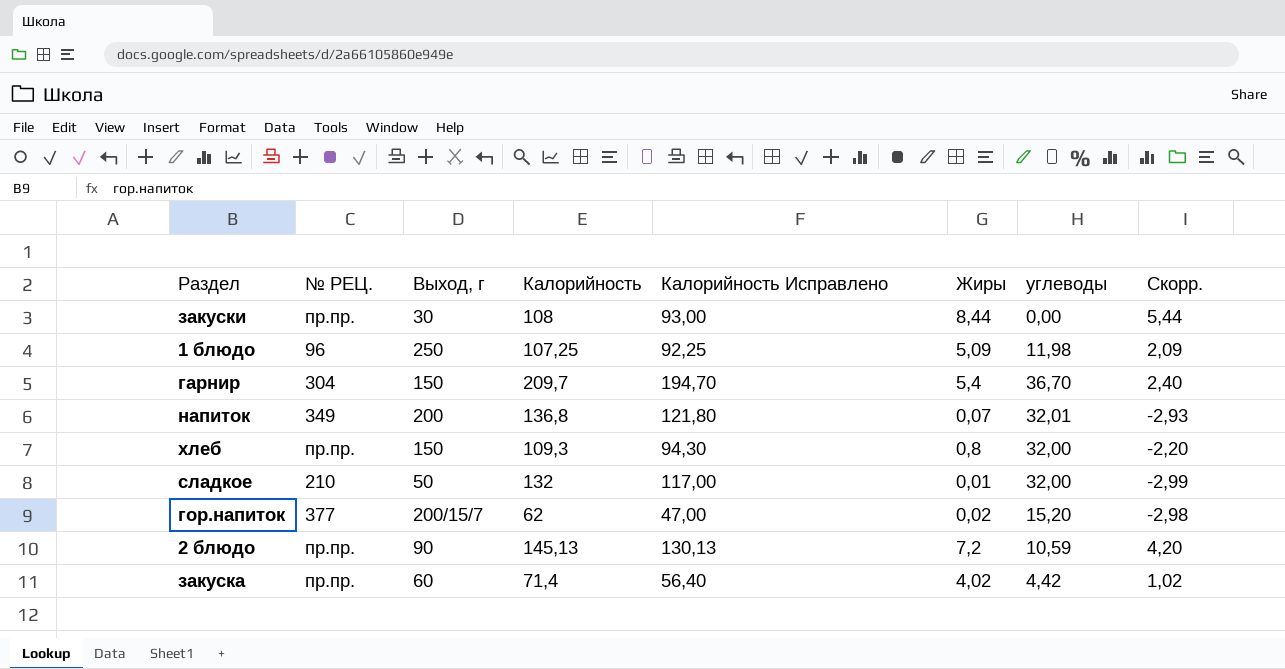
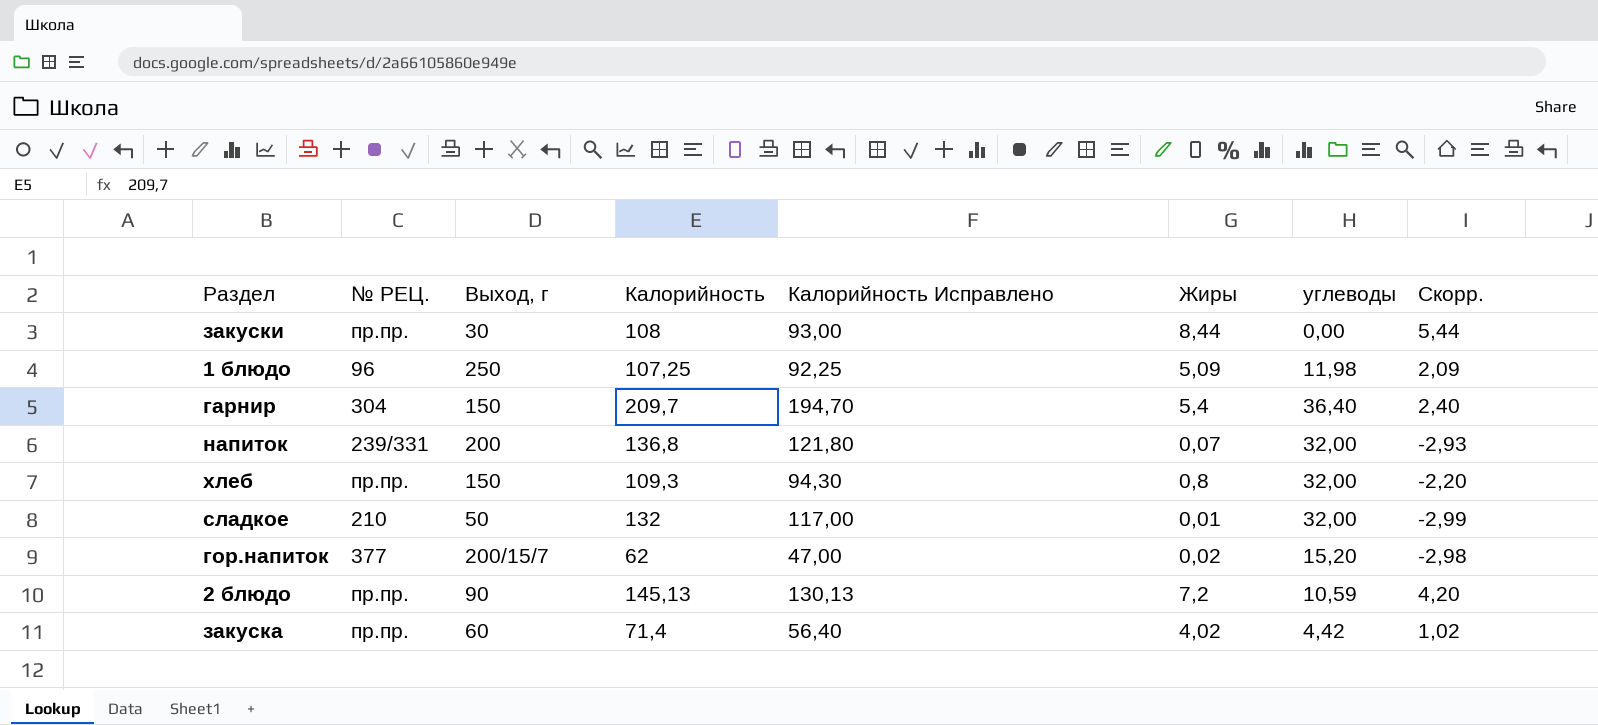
гарнир | углеводы: 36,70 -> 36,40
напиток | № РЕЦ.: 349 -> 239/331
напиток | углеводы: 32,01 -> 32,00

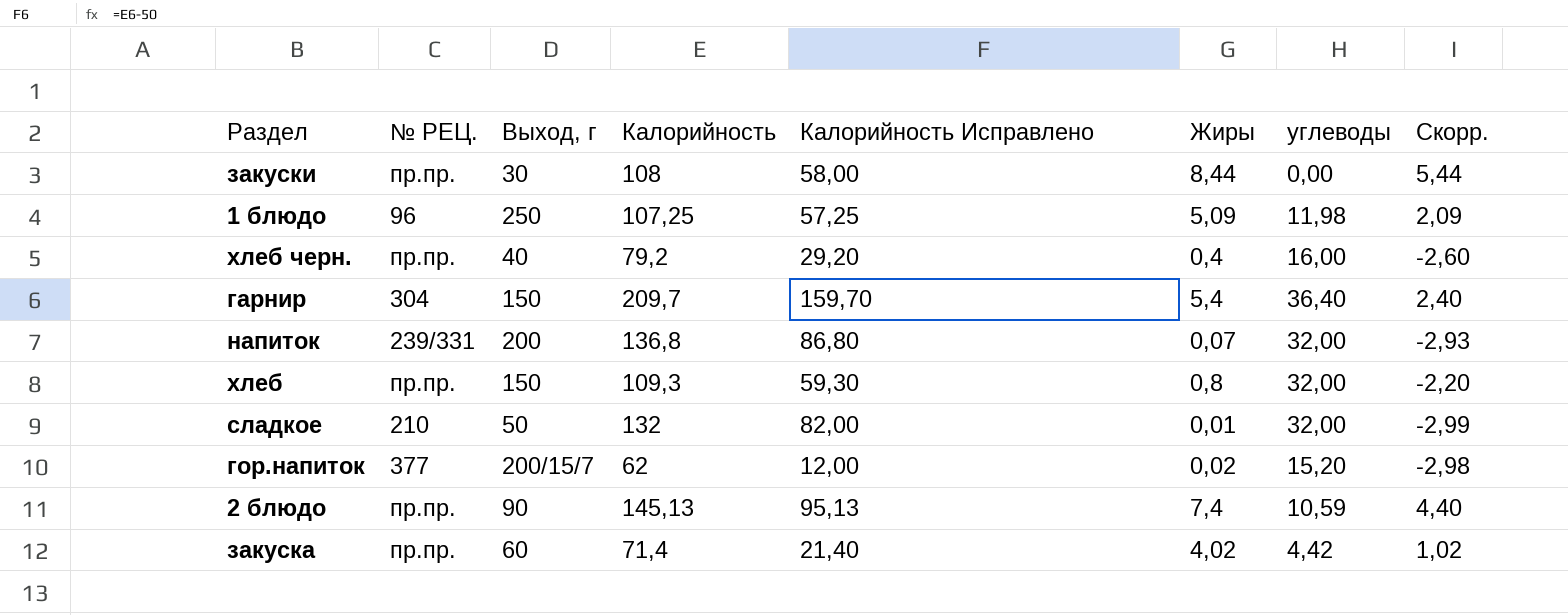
column Калорийность Исправлено | formula: [Калорийность] - 15 -> [Калорийность] - 50
row хлеб черн.: none -> пр.пр. | 40 | 79,2 | 29,20 | 0,4 | 16,00 | -2,60
2 блюдо | Жиры: 7,2 -> 7,4
2 блюдо | Скорр.: 4,20 -> 4,40

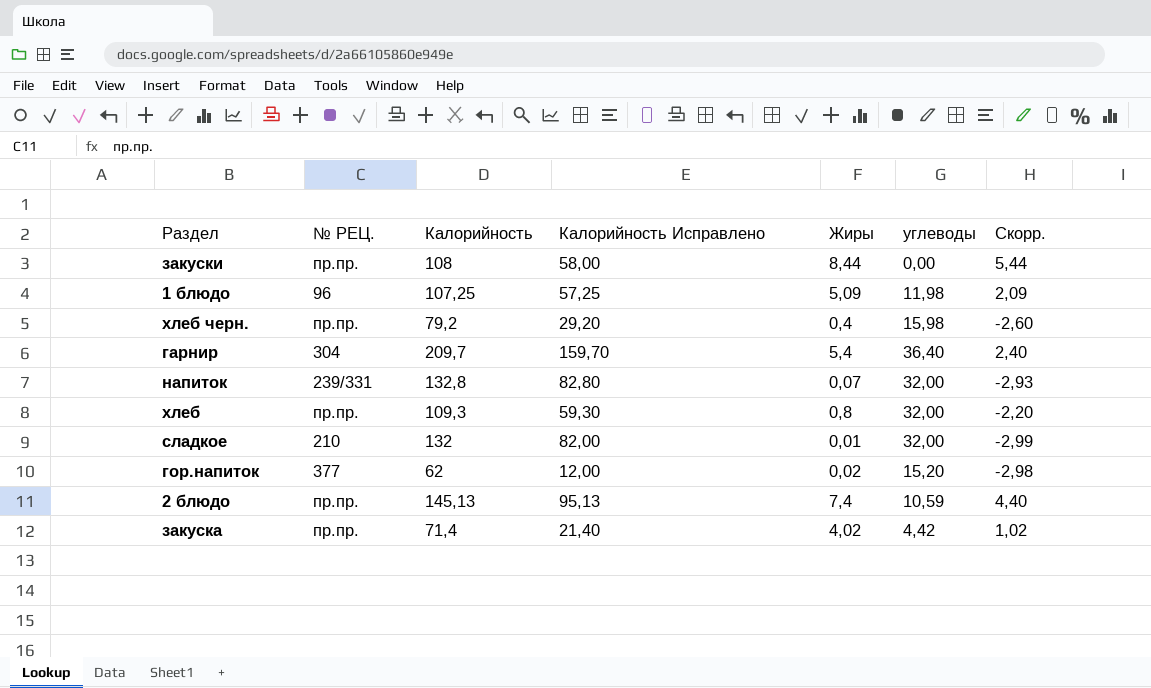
column Выход, г | position: 3 -> none
хлеб черн. | углеводы: 16,00 -> 15,98
напиток | Калорийность: 136,8 -> 132,8
напиток | Калорийность Исправлено: 86,80 -> 82,80

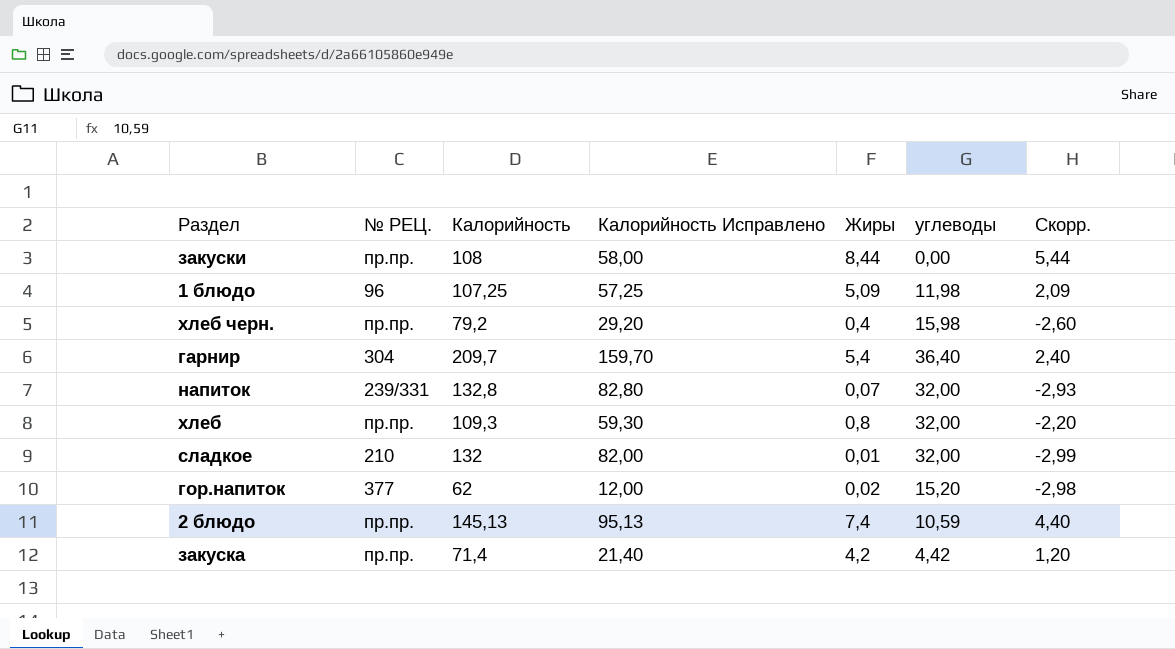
закуска | Жиры: 4,02 -> 4,2
закуска | Скорр.: 1,02 -> 1,20

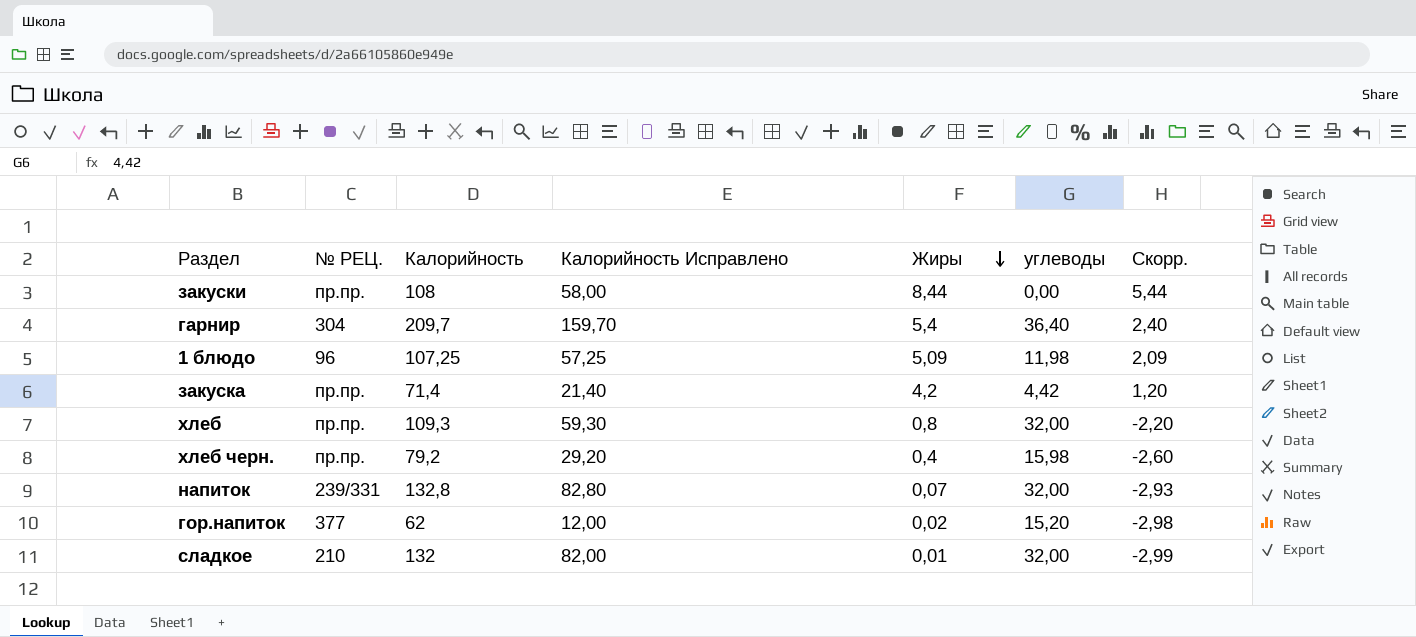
row order: none -> Жиры descending
row 2 блюдо: пр.пр. | 145,13 | 95,13 | 7,4 | 10,59 | 4,40 -> none

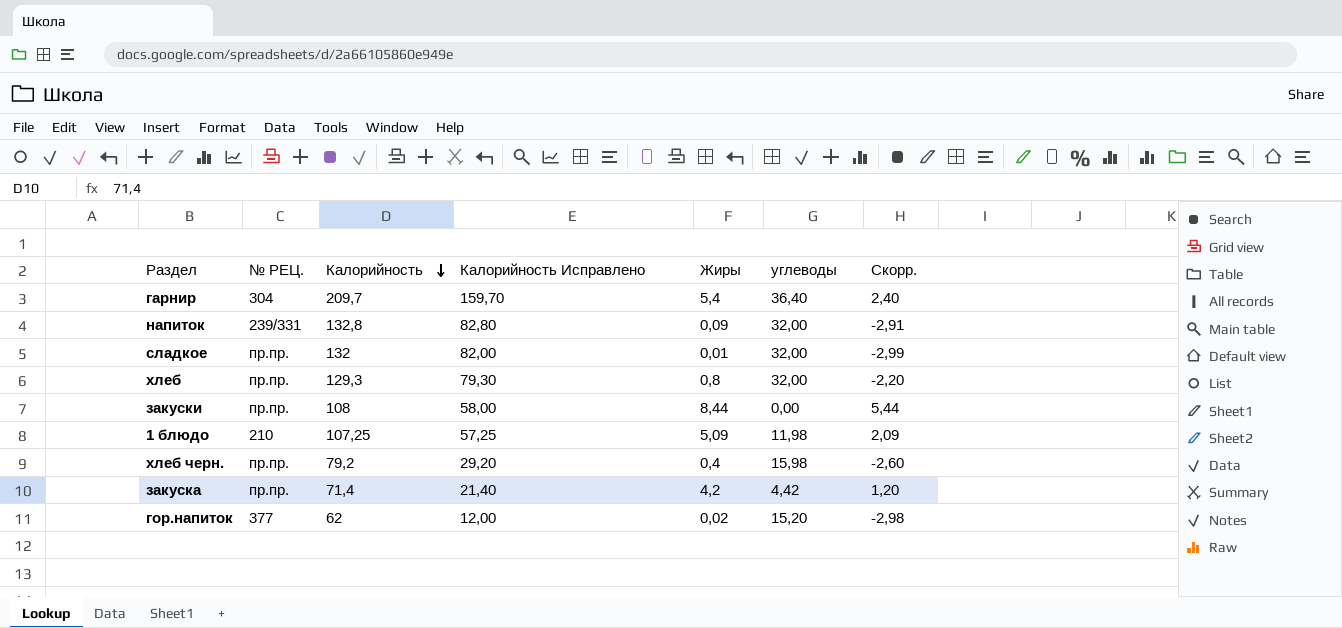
row order: Жиры descending -> Калорийность descending
напиток | Жиры: 0,07 -> 0,09
напиток | Скорр.: -2,93 -> -2,91
сладкое | № РЕЦ.: 210 -> пр.пр.
хлеб | Калорийность: 109,3 -> 129,3
хлеб | Калорийность Исправлено: 59,30 -> 79,30
1 блюдо | № РЕЦ.: 96 -> 210

